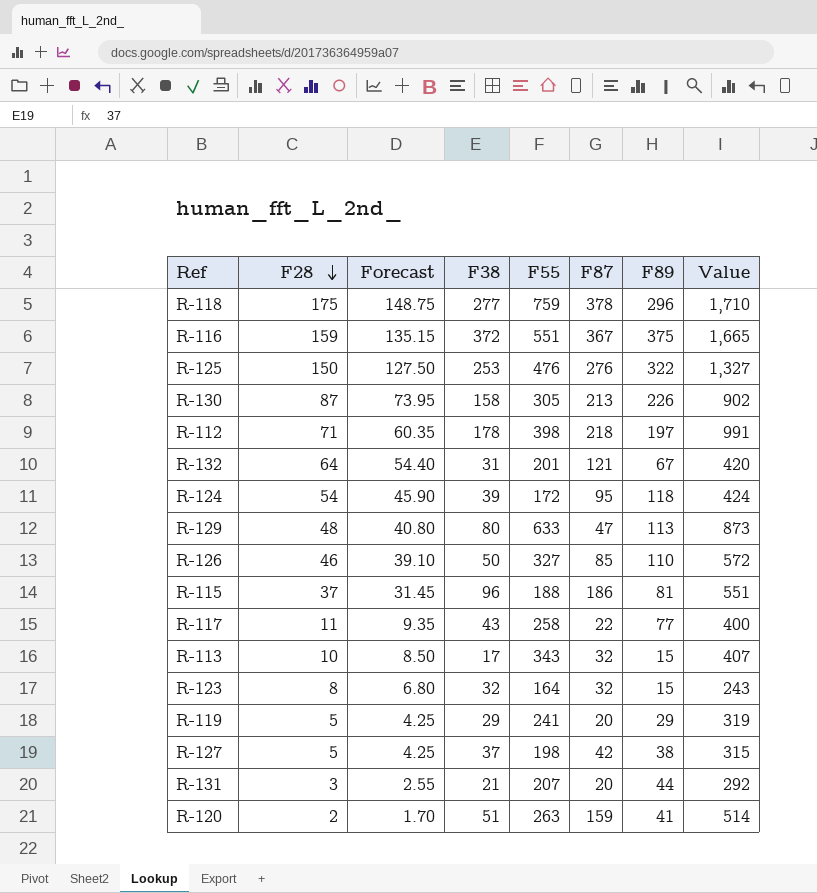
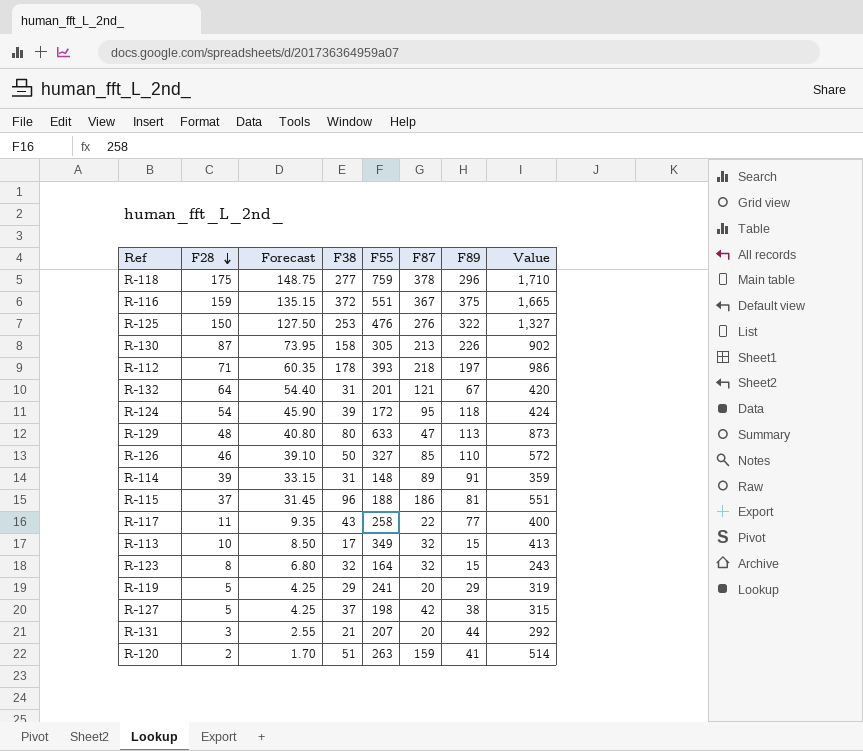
R-112 | F55: 398 -> 393
R-112 | Value: 991 -> 986
row R-114: none -> 39 | 33.15 | 31 | 148 | 89 | 91 | 359
R-113 | F55: 343 -> 349
R-113 | Value: 407 -> 413

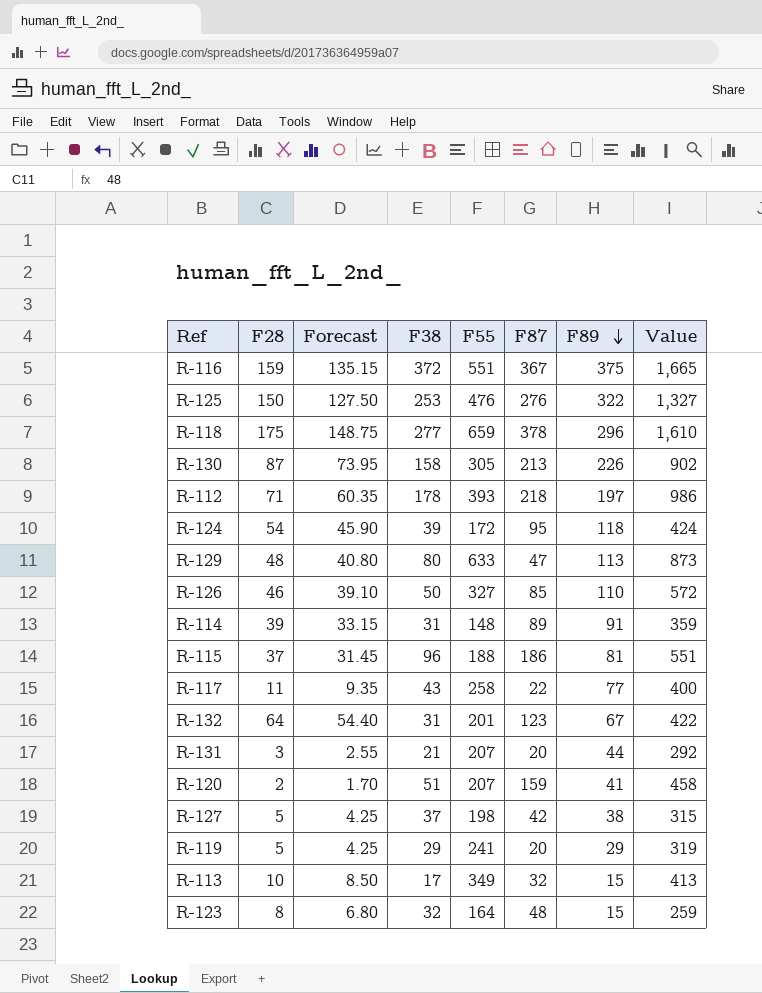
row order: F28 descending -> F89 descending
R-118 | F55: 759 -> 659
R-118 | Value: 1,710 -> 1,610
R-132 | F87: 121 -> 123
R-132 | Value: 420 -> 422
R-120 | F55: 263 -> 207
R-120 | Value: 514 -> 458
R-123 | F87: 32 -> 48
R-123 | Value: 243 -> 259

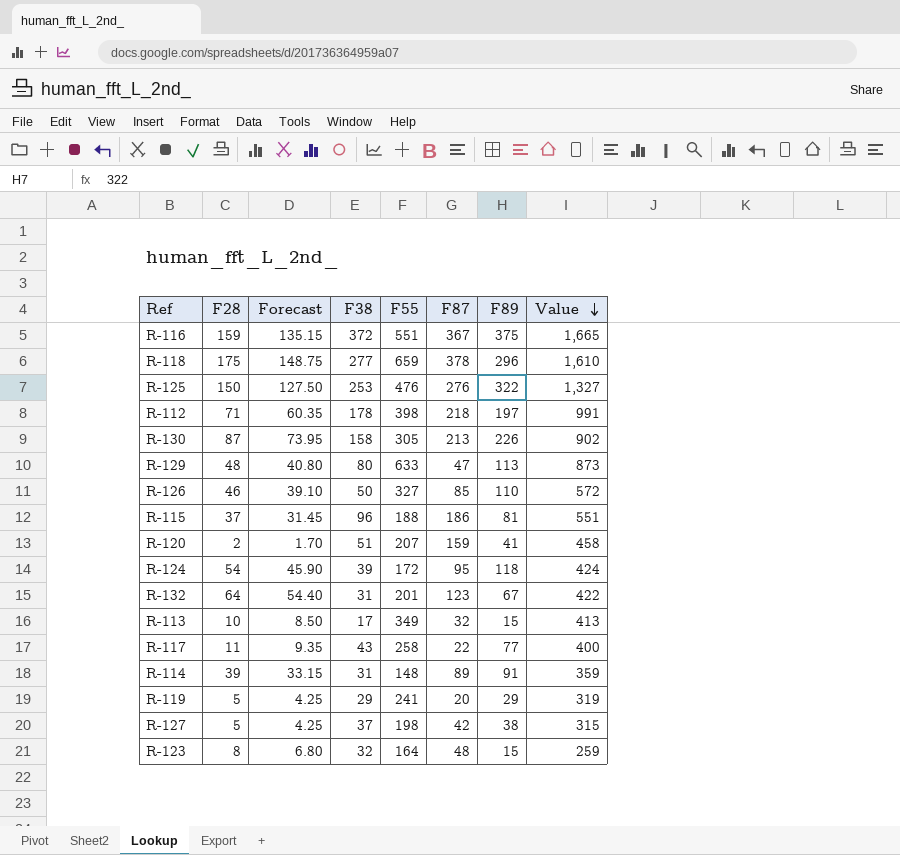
row order: F89 descending -> Value descending
row R-131: 3 | 2.55 | 21 | 207 | 20 | 44 | 292 -> none
R-112 | F55: 393 -> 398
R-112 | Value: 986 -> 991

